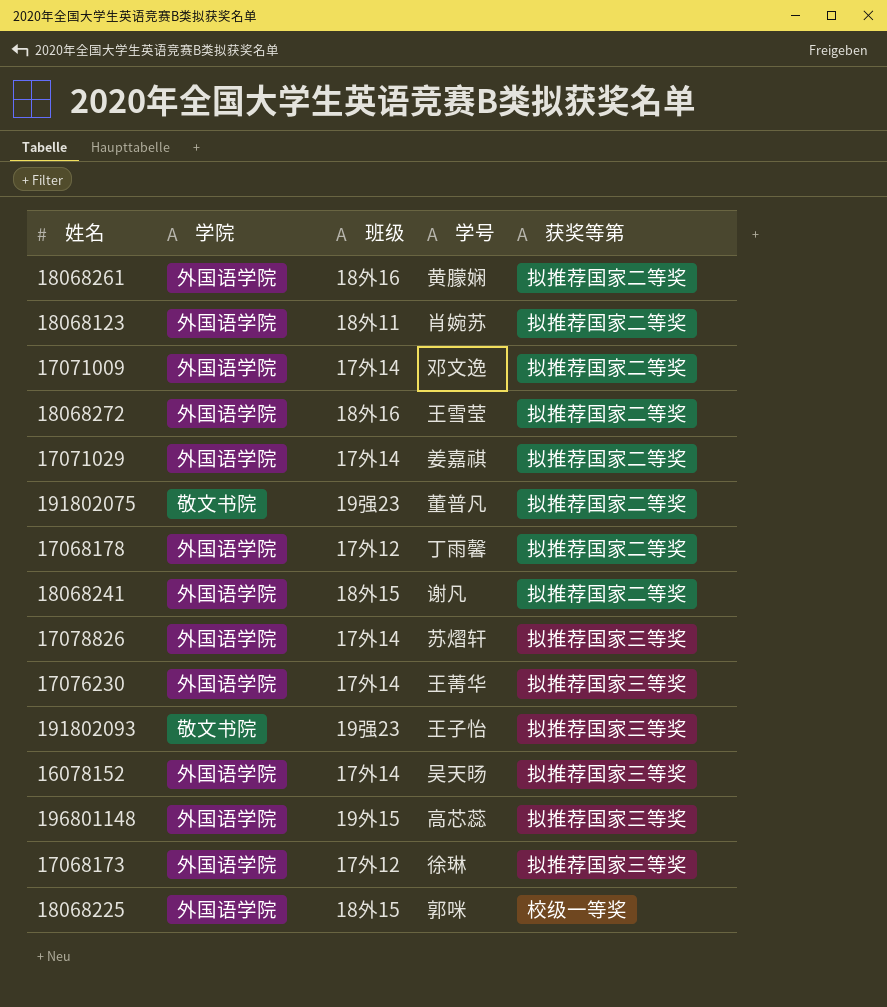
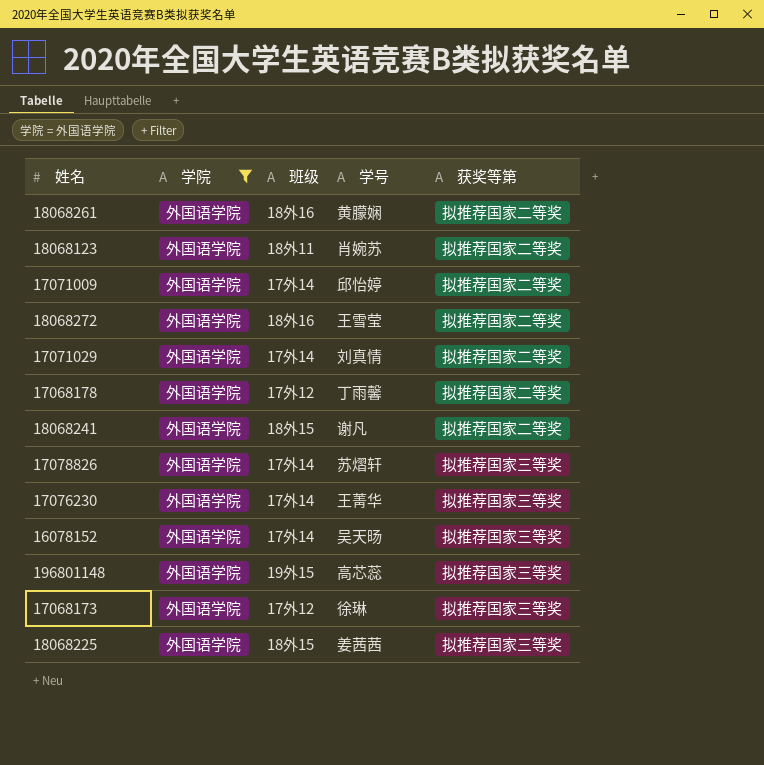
filter: none -> 学院 = 外国语学院
17071009 | 学号: 邓文逸 -> 邱怡婷
17071029 | 学号: 姜嘉祺 -> 刘真情
18068225 | 学号: 郭咪 -> 姜茜茜
18068225 | 获奖等第: 校级一等奖 -> 拟推荐国家三等奖

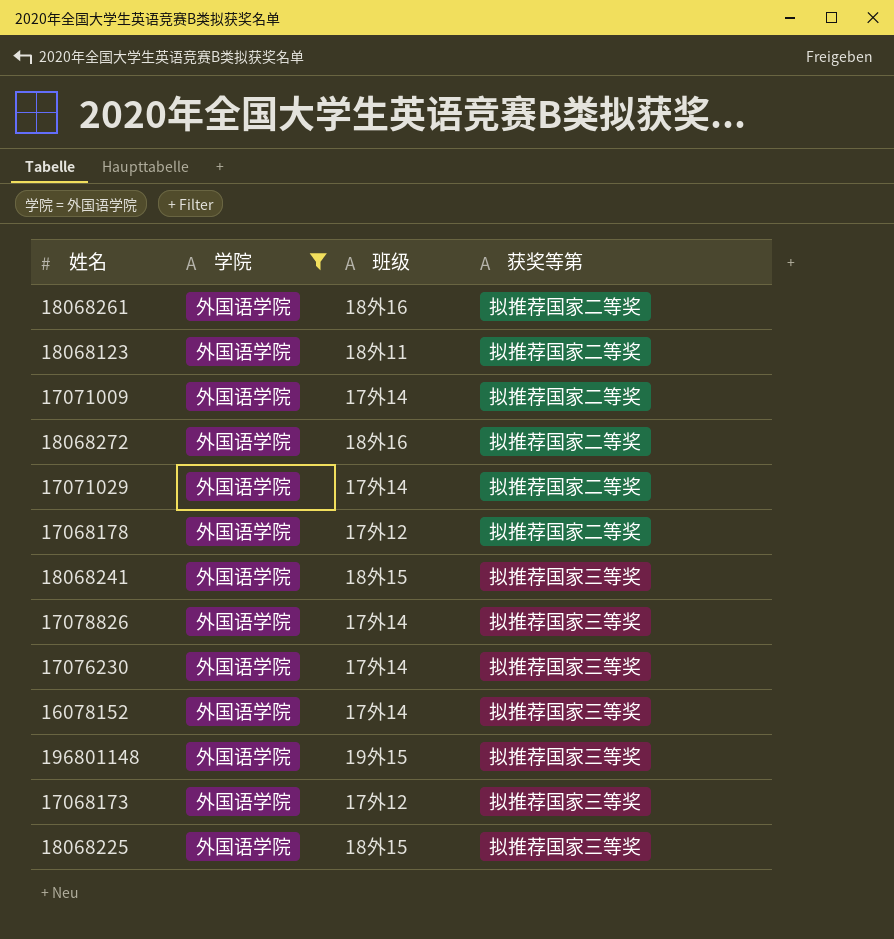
column 学号 | position: 4 -> none
18068241 | 获奖等第: 拟推荐国家二等奖 -> 拟推荐国家三等奖

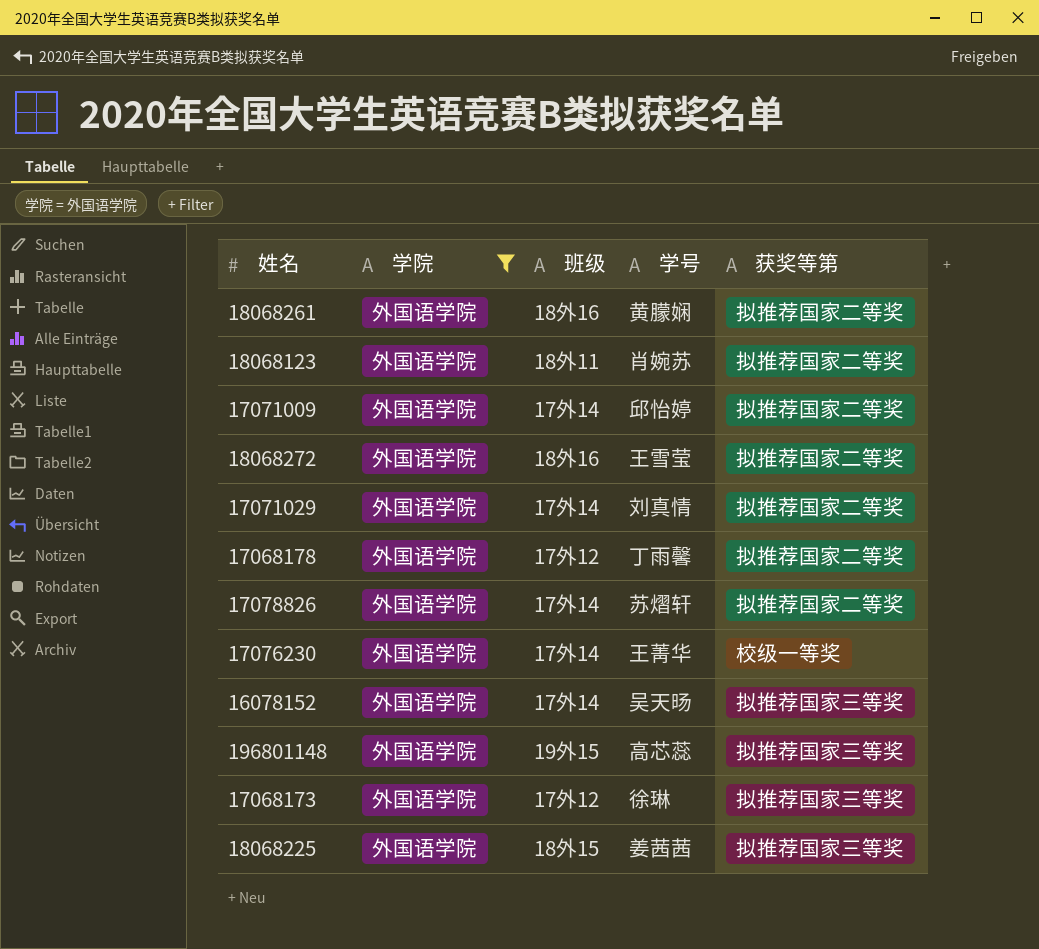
column 学号 | position: none -> 4
row 18068241: 外国语学院 | 18外15 | 拟推荐国家三等奖 -> none
17078826 | 获奖等第: 拟推荐国家三等奖 -> 拟推荐国家二等奖
17076230 | 获奖等第: 拟推荐国家三等奖 -> 校级一等奖

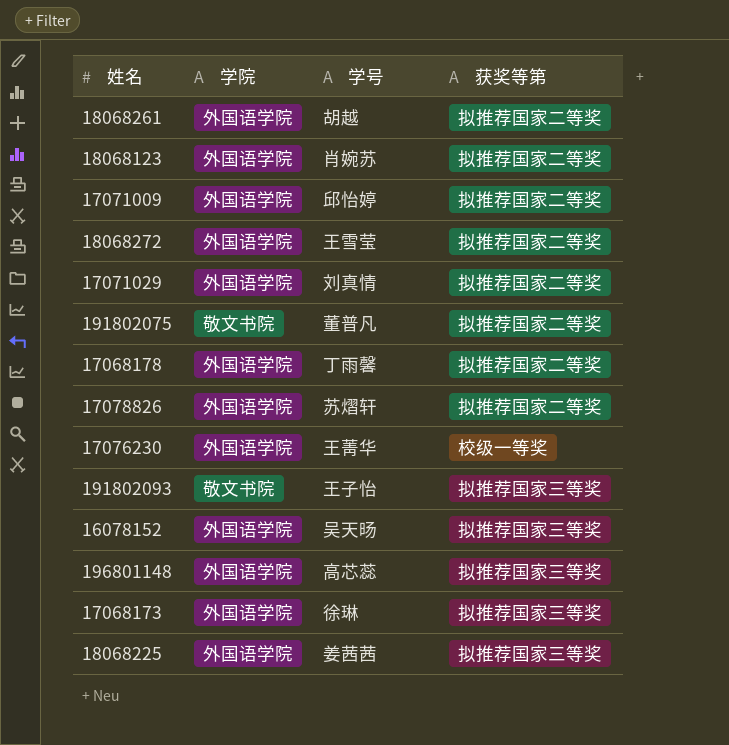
filter: 学院 = 外国语学院 -> none
column 班级 | position: 3 -> none
18068261 | 学号: 黄朦娴 -> 胡越

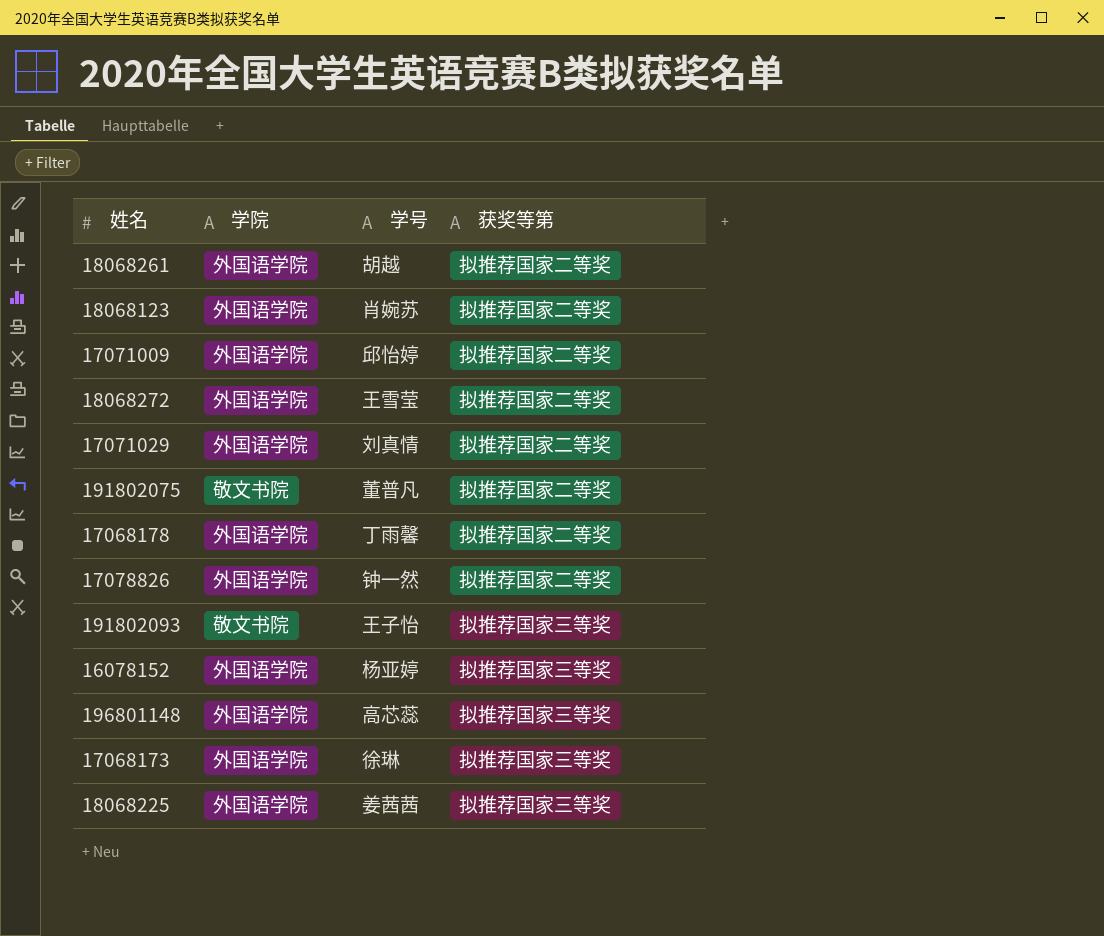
row 17076230: 外国语学院 | 王菁华 | 校级一等奖 -> none
17078826 | 学号: 苏熠轩 -> 钟一然
16078152 | 学号: 吴天旸 -> 杨亚婷

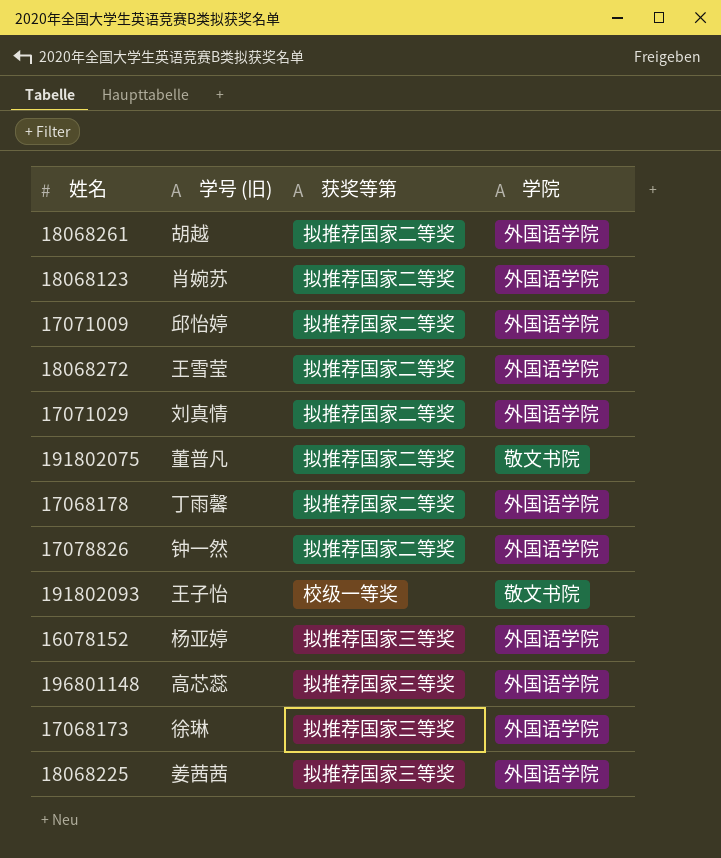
column name: 学号 -> 学号 (旧)
column 学院 | position: 2 -> 4
191802093 | 获奖等第: 拟推荐国家三等奖 -> 校级一等奖

